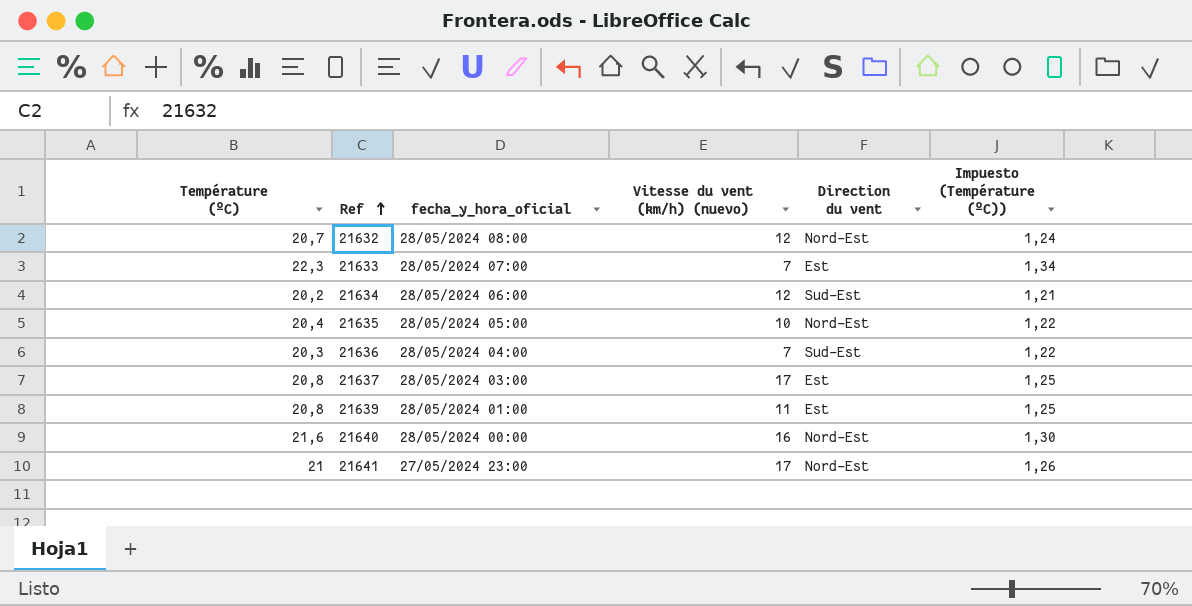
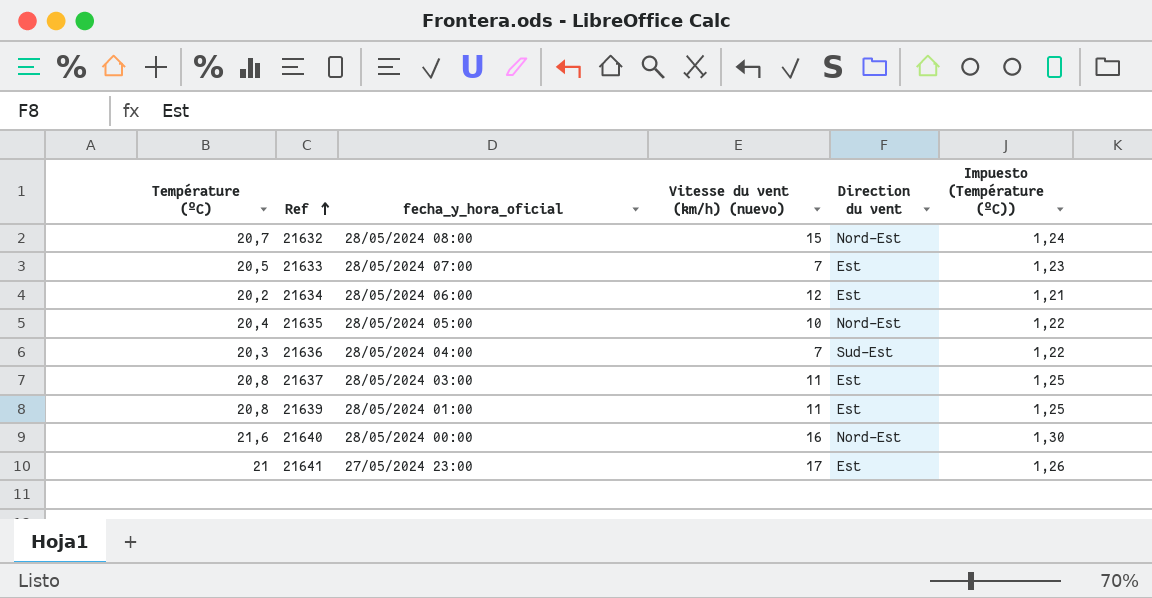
21632 | Vitesse du vent (km/h) (nuevo): 12 -> 15
21633 | Température (ºC): 22,3 -> 20,5
21633 | Impuesto (Température (ºC)): 1,34 -> 1,23
21634 | Direction du vent: Sud-Est -> Est
21637 | Vitesse du vent (km/h) (nuevo): 17 -> 11
21641 | Direction du vent: Nord-Est -> Est

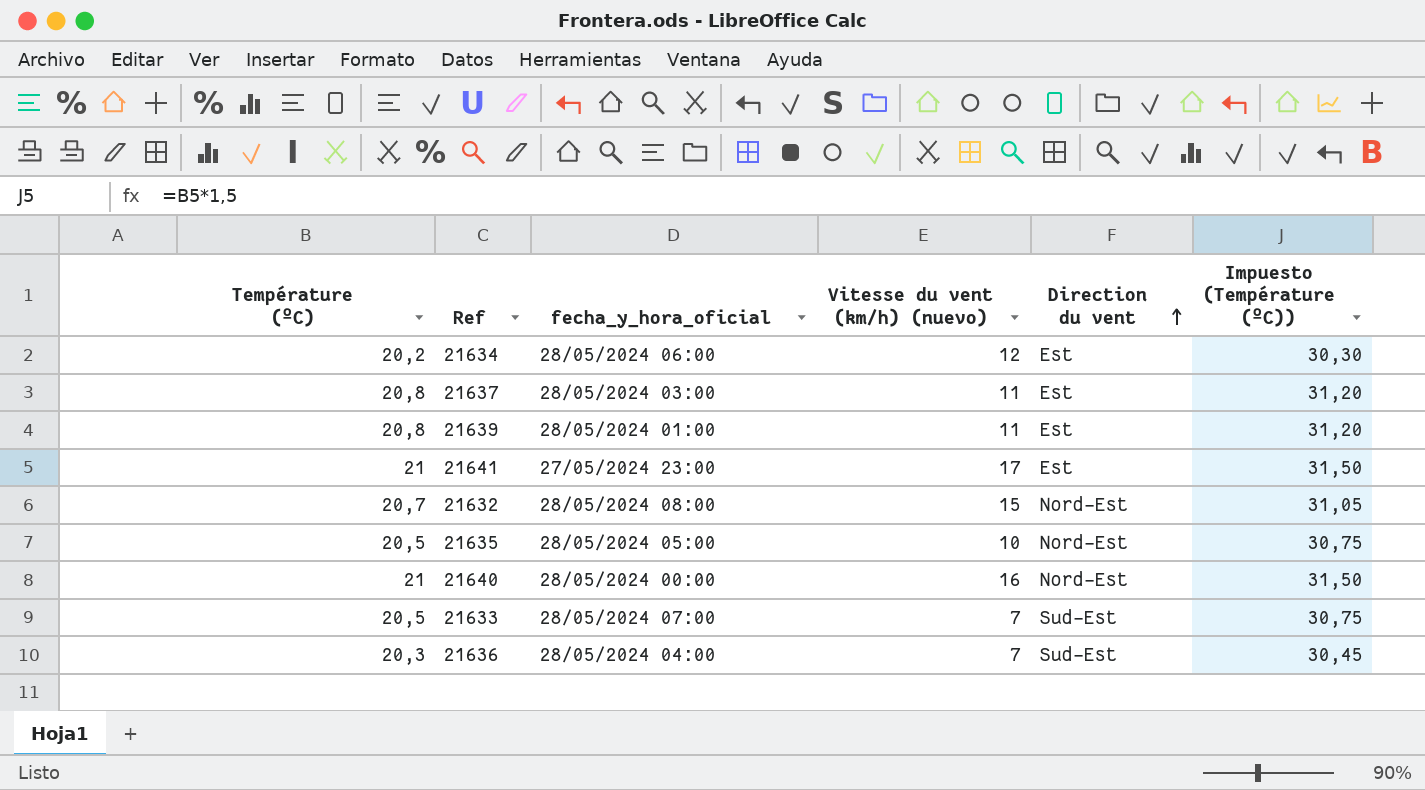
row order: Ref ascending -> Direction du vent ascending
column Impuesto (Température (ºC)) | formula: [Température (ºC)] * 0,06 -> [Température (ºC)] * 1,5
21635 | Température (ºC): 20,4 -> 20,5
21640 | Température (ºC): 21,6 -> 21
21633 | Direction du vent: Est -> Sud-Est

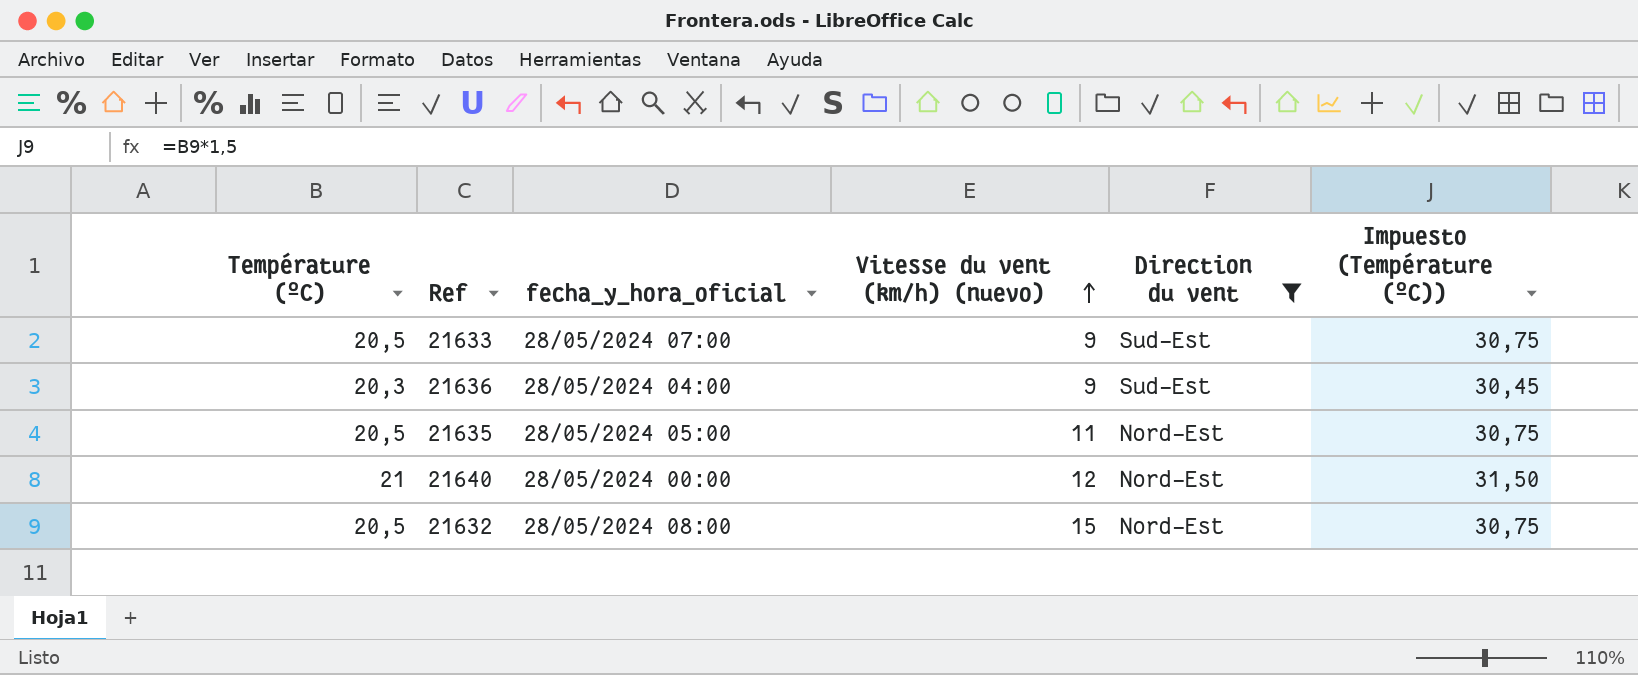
filter: none -> Direction du vent != Est
row order: Direction du vent ascending -> Vitesse du vent (km/h) (nuevo) ascending
21633 | Vitesse du vent (km/h) (nuevo): 7 -> 9
21636 | Vitesse du vent (km/h) (nuevo): 7 -> 9
21635 | Vitesse du vent (km/h) (nuevo): 10 -> 11
21640 | Vitesse du vent (km/h) (nuevo): 16 -> 12
21632 | Température (ºC): 20,7 -> 20,5
21632 | Impuesto (Température (ºC)): 31,05 -> 30,75

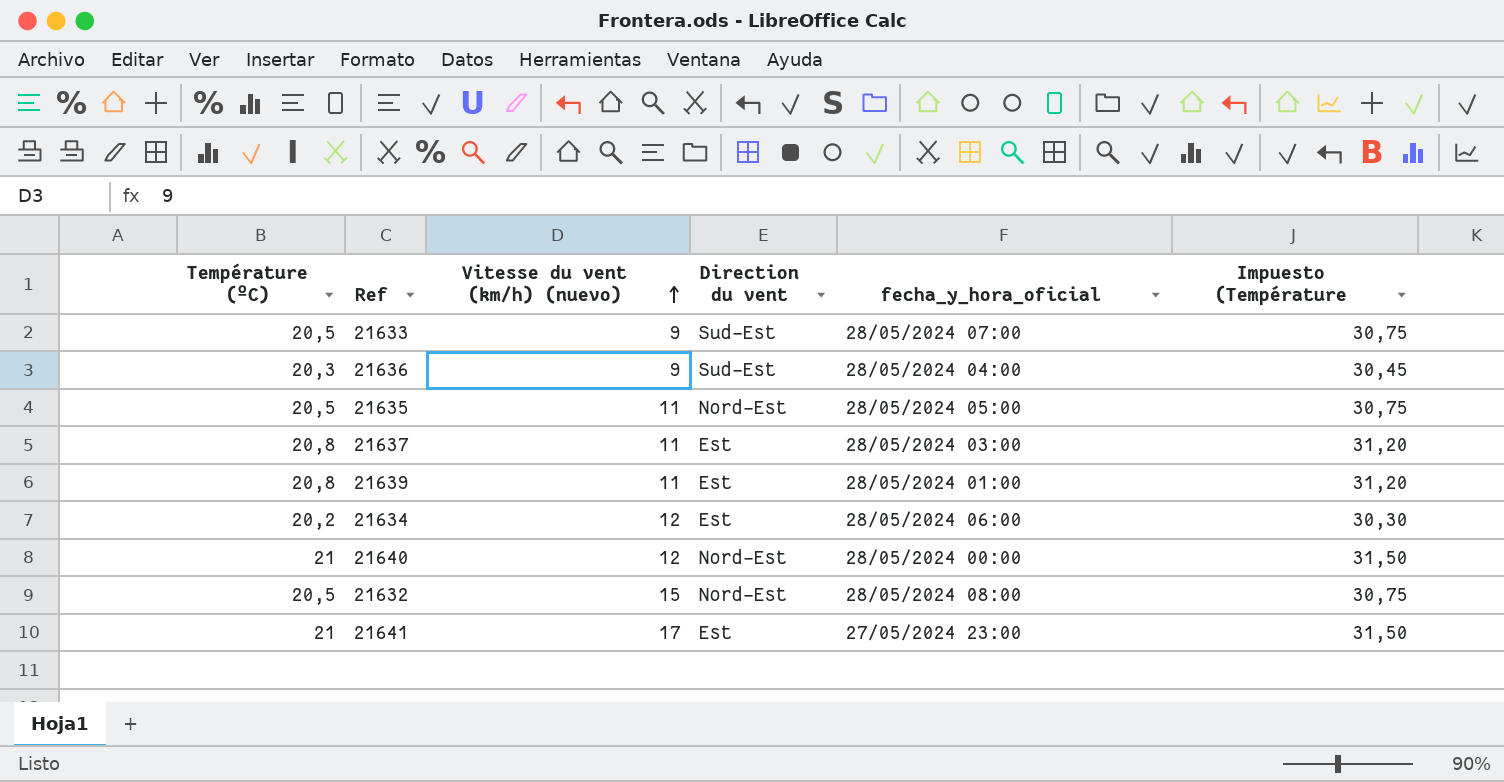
filter: Direction du vent != Est -> none
column fecha_y_hora_oficial | position: 3 -> 5
column name: Impuesto (Température (ºC)) -> Impuesto (Température

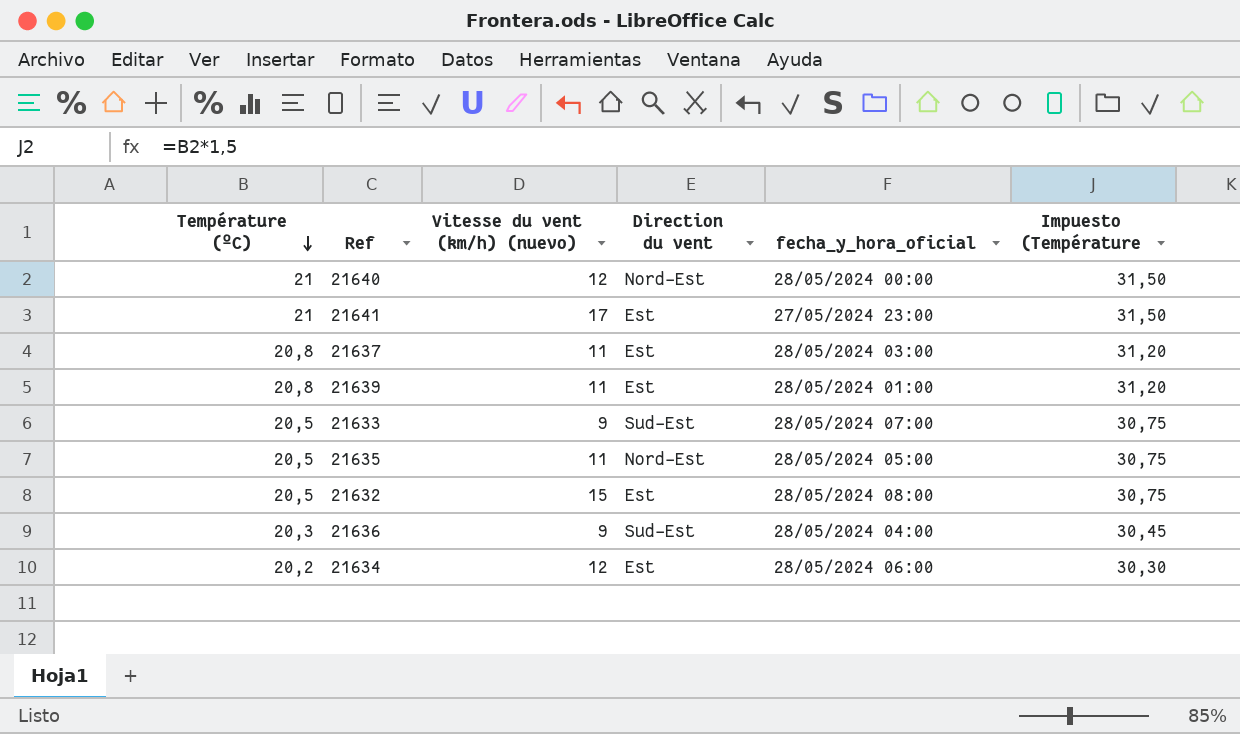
row order: Vitesse du vent (km/h) (nuevo) ascending -> Température (ºC) descending
21632 | Direction du vent: Nord-Est -> Est

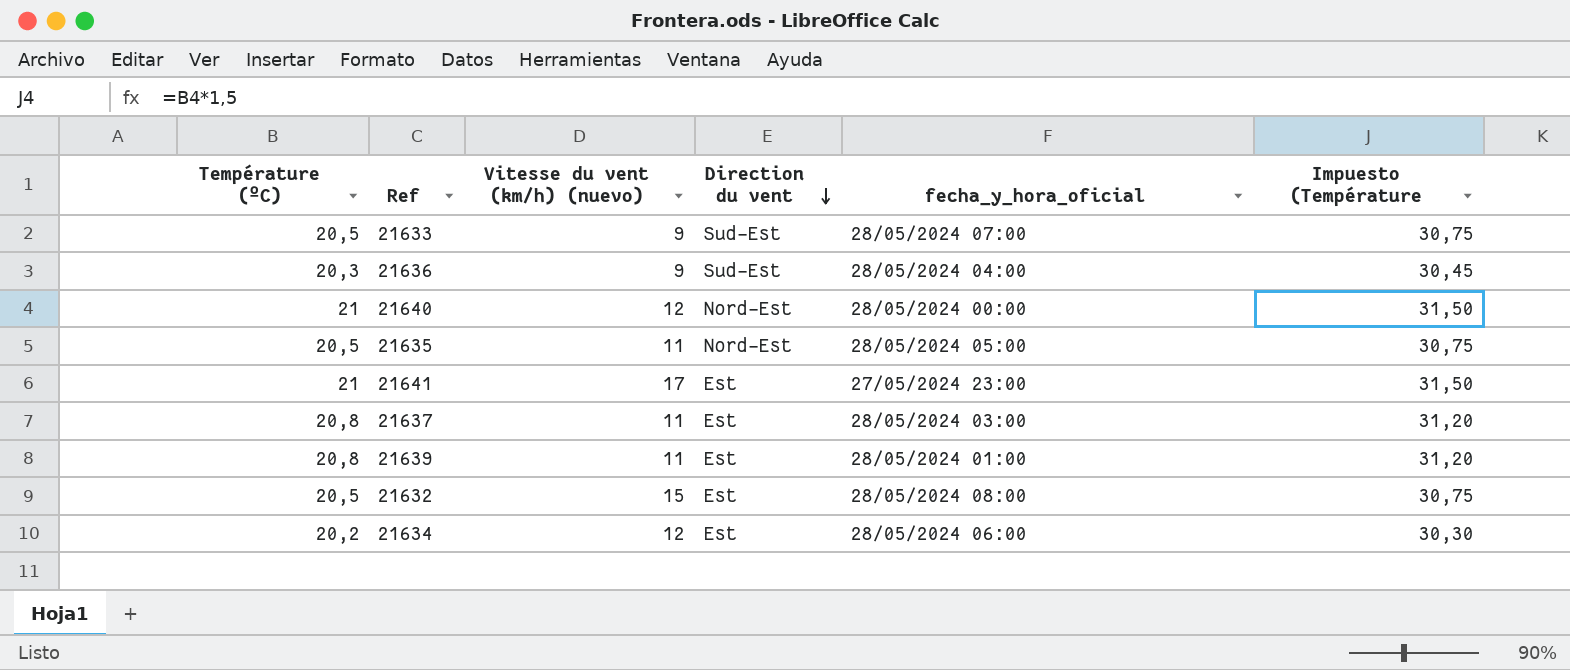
row order: Température (ºC) descending -> Direction du vent descending

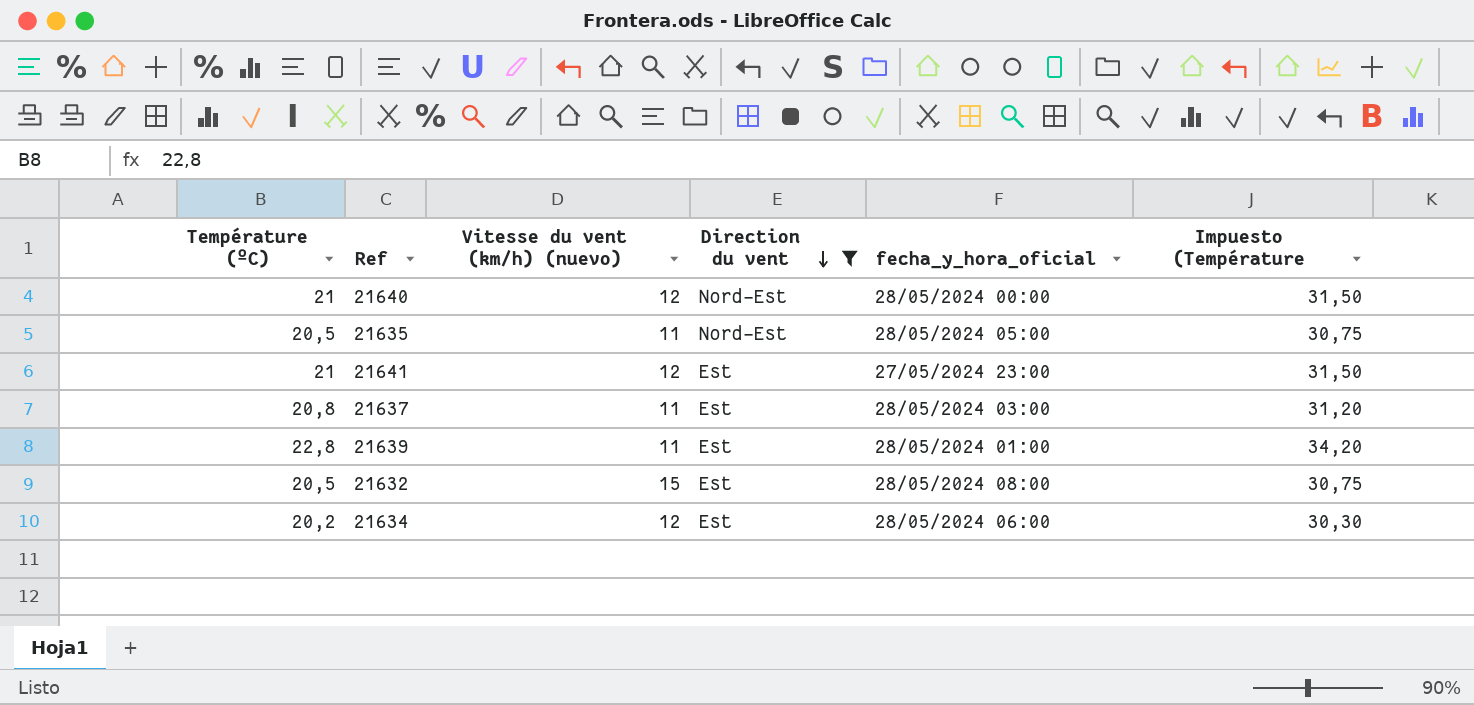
filter: none -> Direction du vent != Sud-Est
21641 | Vitesse du vent (km/h) (nuevo): 17 -> 12
21639 | Température (ºC): 20,8 -> 22,8
21639 | Impuesto (Température: 31,20 -> 34,20

